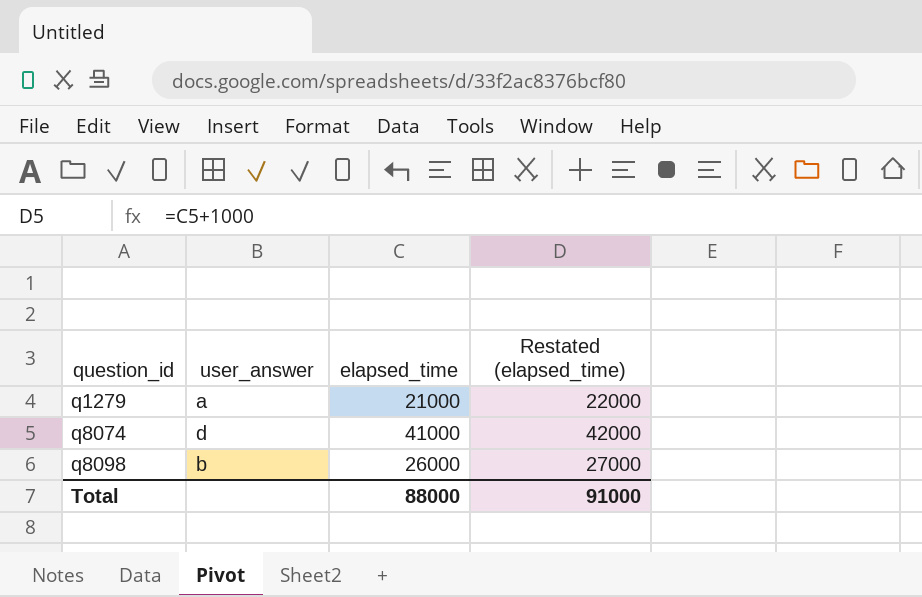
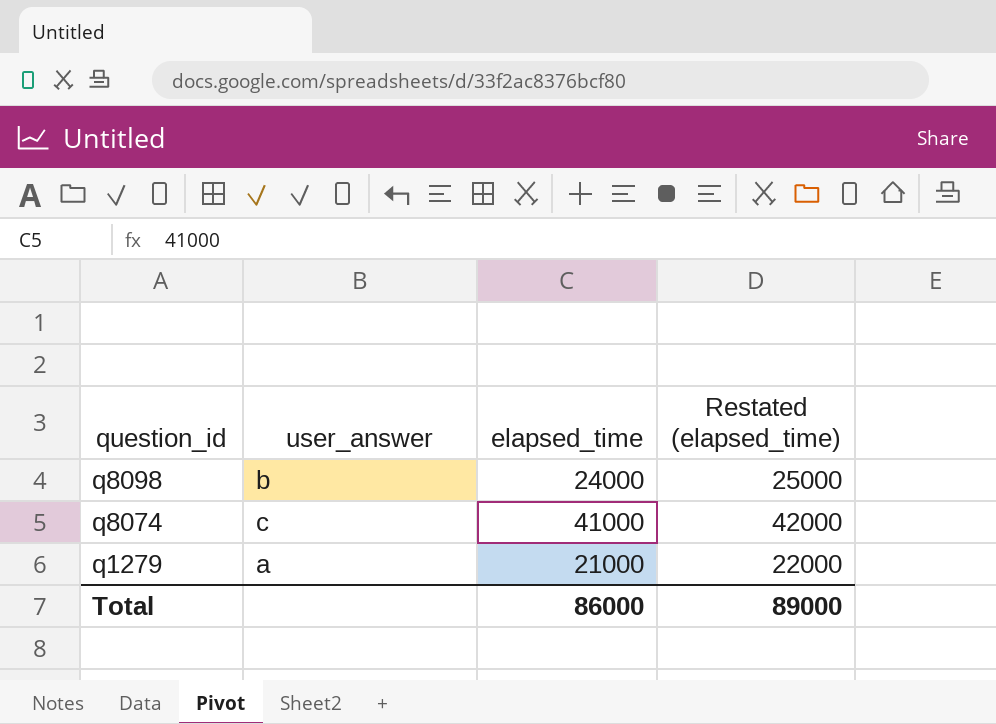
row order: question_id ascending -> question_id descending
q8098 | elapsed_time: 26000 -> 24000
q8098 | Restated (elapsed_time): 27000 -> 25000
q8074 | user_answer: d -> c
Total | elapsed_time: 88000 -> 86000
Total | Restated (elapsed_time): 91000 -> 89000

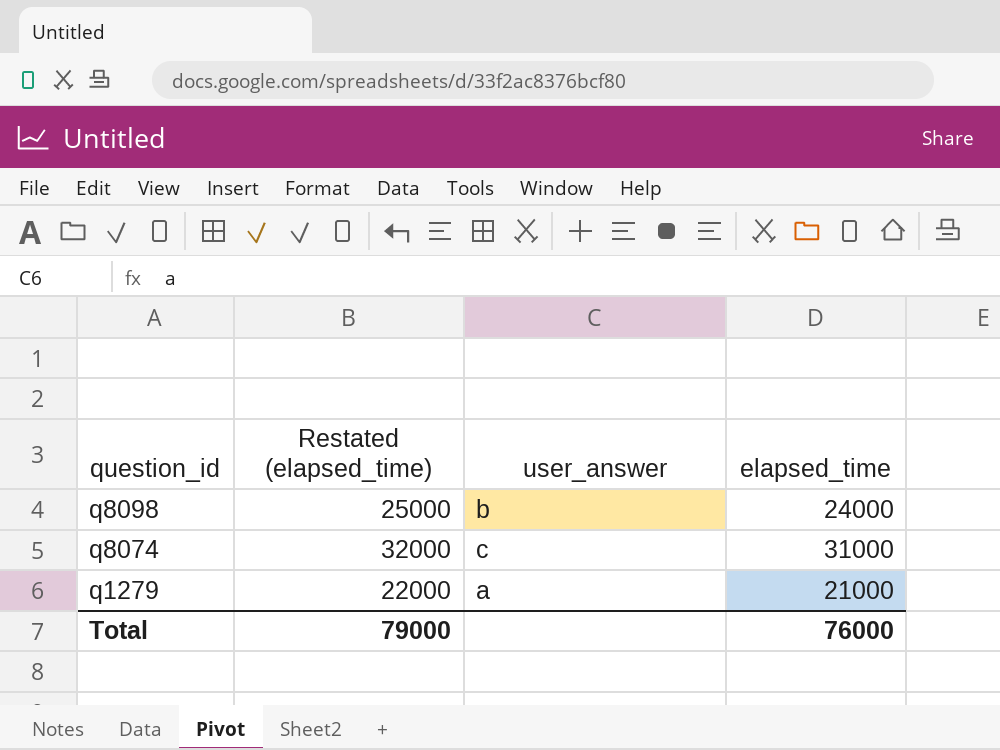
column Restated (elapsed_time) | position: 4 -> 2
q8074 | Restated (elapsed_time): 42000 -> 32000
q8074 | elapsed_time: 41000 -> 31000
Total | Restated (elapsed_time): 89000 -> 79000
Total | elapsed_time: 86000 -> 76000

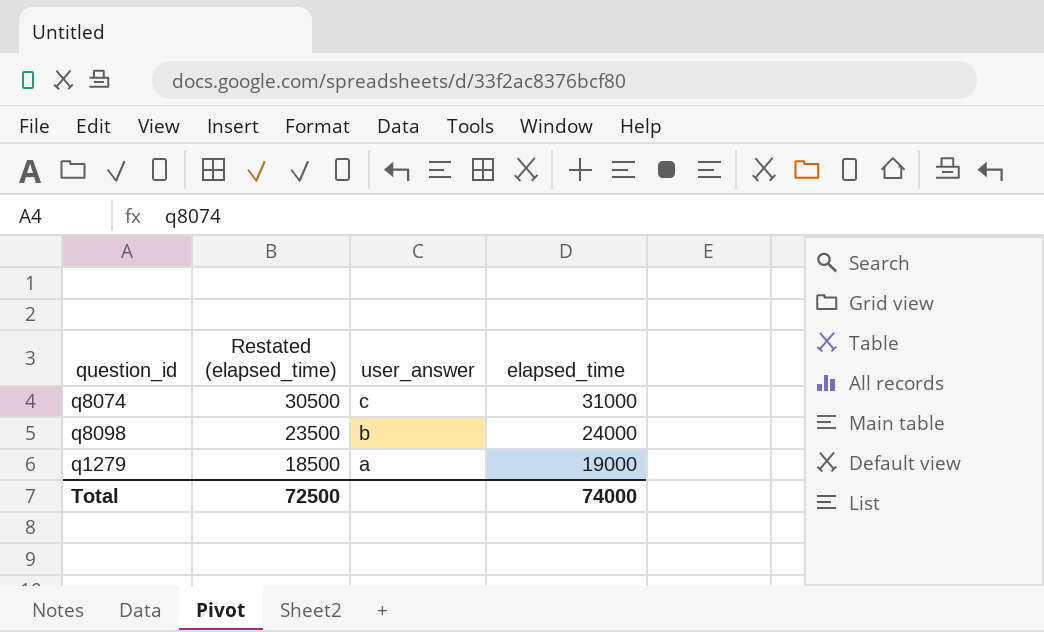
row order: question_id descending -> Restated (elapsed_time) descending
column Restated (elapsed_time) | formula: [elapsed_time] + 1000 -> [elapsed_time] - 500
q1279 | elapsed_time: 21000 -> 19000
Total | Restated (elapsed_time): 79000 -> 72500
Total | elapsed_time: 76000 -> 74000

